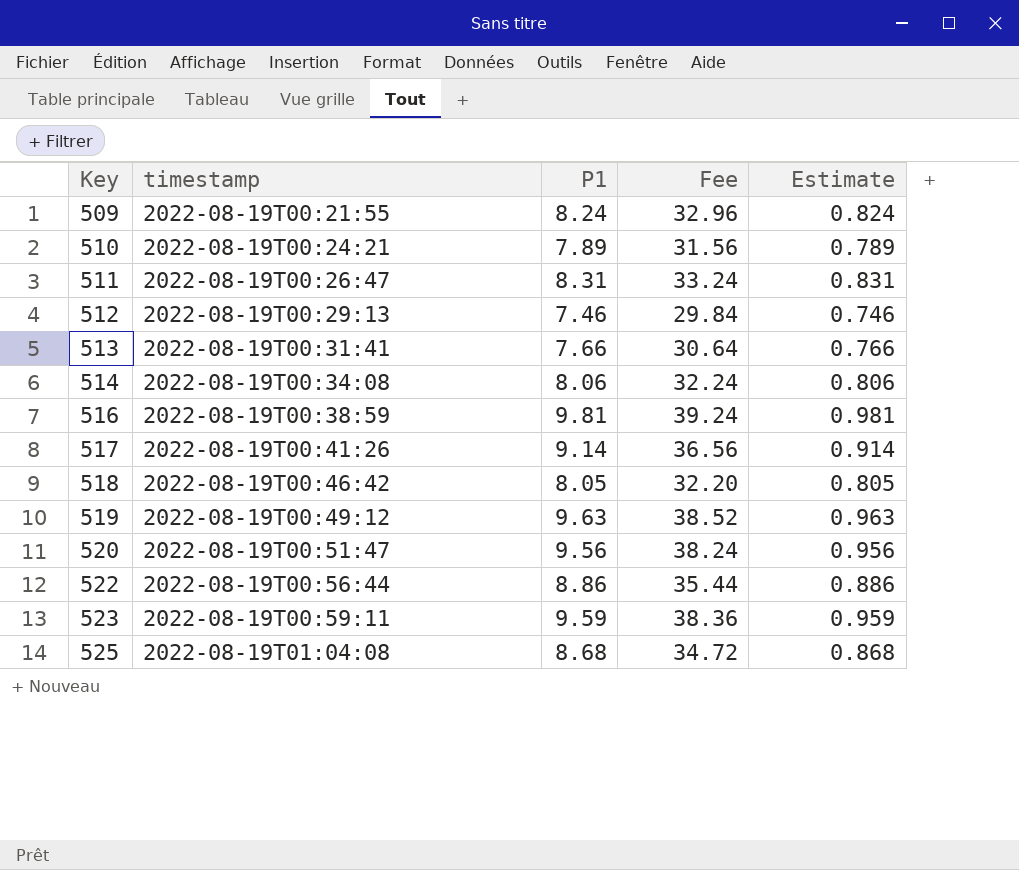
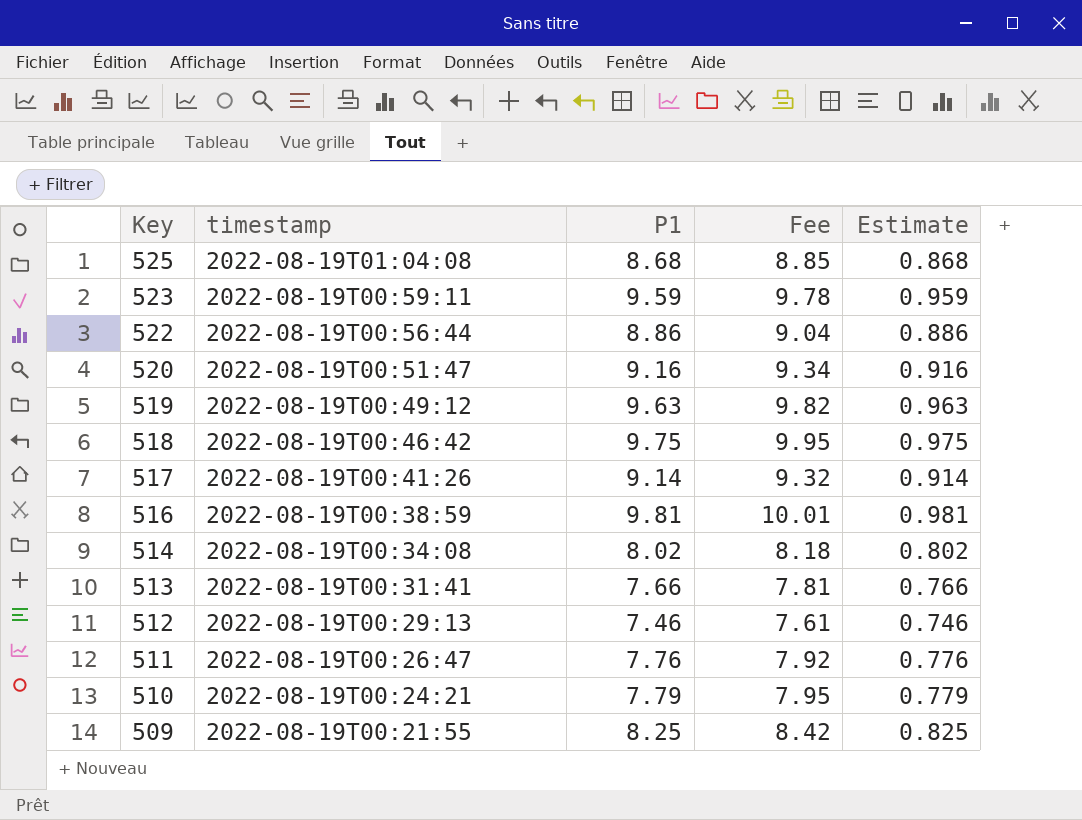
row order: Key ascending -> Key descending
column Fee | formula: [P1] * 4 -> [P1] * 1.02
520 | P1: 9.56 -> 9.16
520 | Estimate: 0.956 -> 0.916
518 | P1: 8.05 -> 9.75
518 | Estimate: 0.805 -> 0.975
514 | P1: 8.06 -> 8.02
514 | Estimate: 0.806 -> 0.802
511 | P1: 8.31 -> 7.76
511 | Estimate: 0.831 -> 0.776
510 | P1: 7.89 -> 7.79
510 | Estimate: 0.789 -> 0.779
509 | P1: 8.24 -> 8.25
509 | Estimate: 0.824 -> 0.825

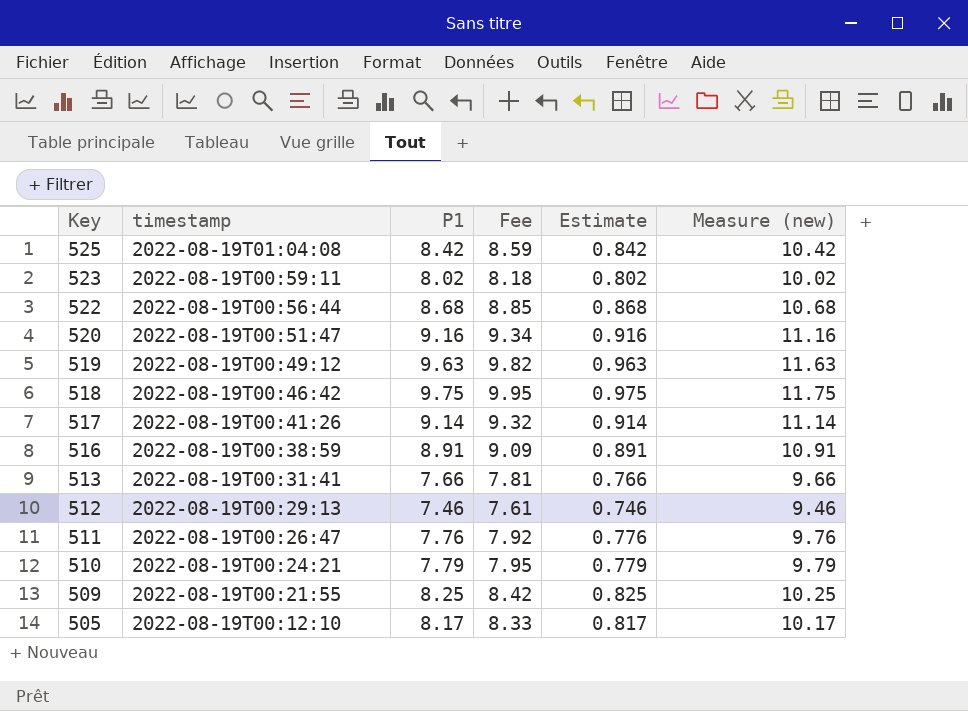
column Measure (new) | formula: none -> [P1] + 2
row 514: 2022-08-19T00:34:08 | 8.02 | 8.18 | 0.802 -> none
525 | P1: 8.68 -> 8.42
525 | Fee: 8.85 -> 8.59
525 | Estimate: 0.868 -> 0.842
523 | P1: 9.59 -> 8.02
523 | Fee: 9.78 -> 8.18
523 | Estimate: 0.959 -> 0.802
522 | P1: 8.86 -> 8.68
522 | Fee: 9.04 -> 8.85
522 | Estimate: 0.886 -> 0.868
516 | P1: 9.81 -> 8.91
516 | Fee: 10.01 -> 9.09
516 | Estimate: 0.981 -> 0.891
row 505: none -> 2022-08-19T00:12:10 | 8.17 | 8.33 | 0.817 | 10.17

